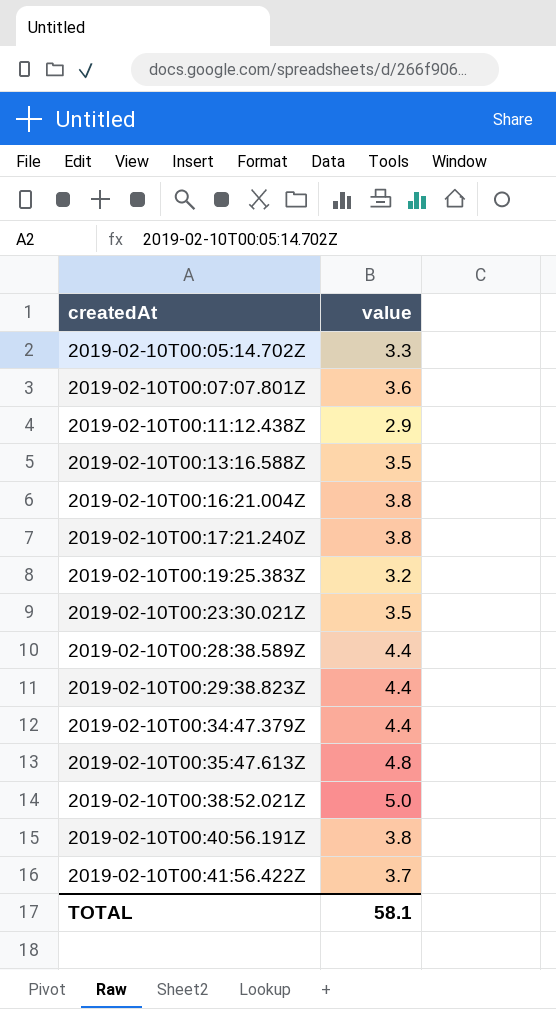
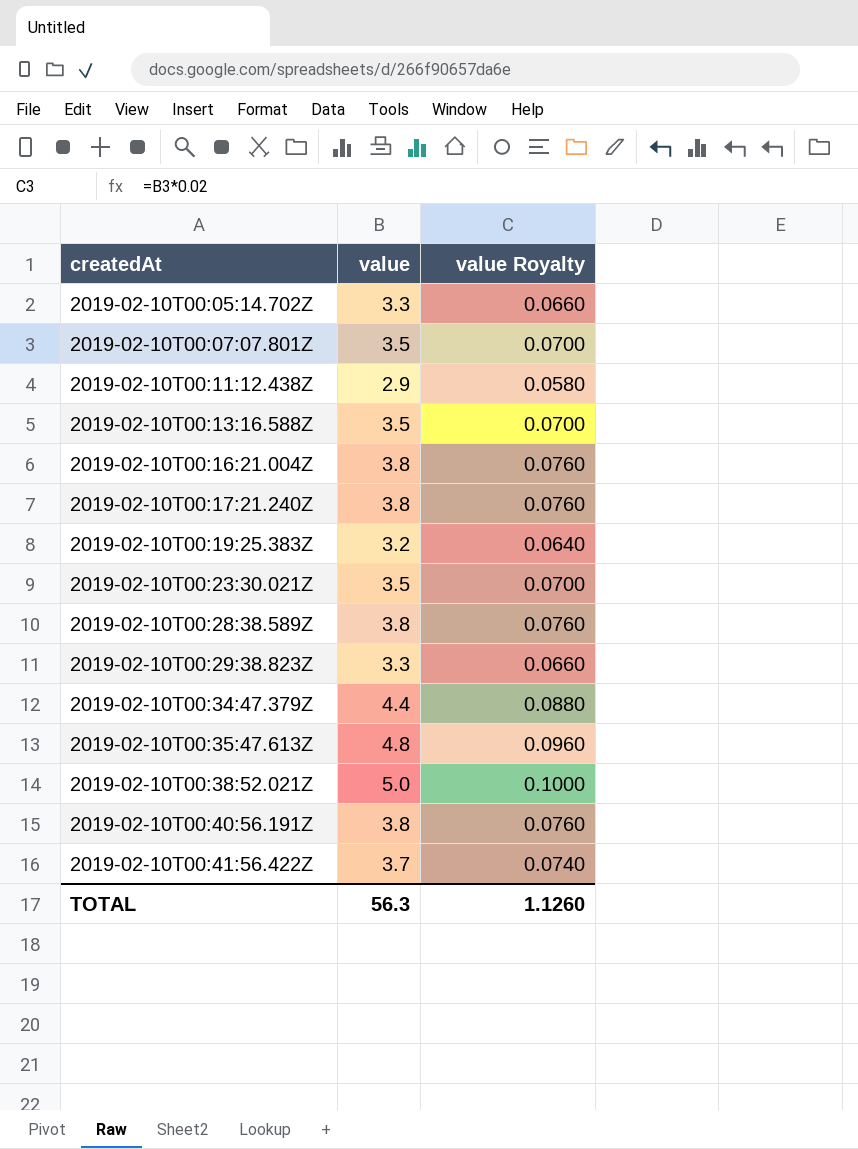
column value Royalty | formula: none -> [value] * 0.02
2019-02-10T00:07:07.801Z | value: 3.6 -> 3.5
2019-02-10T00:28:38.589Z | value: 4.4 -> 3.8
2019-02-10T00:29:38.823Z | value: 4.4 -> 3.3
TOTAL | value: 58.1 -> 56.3

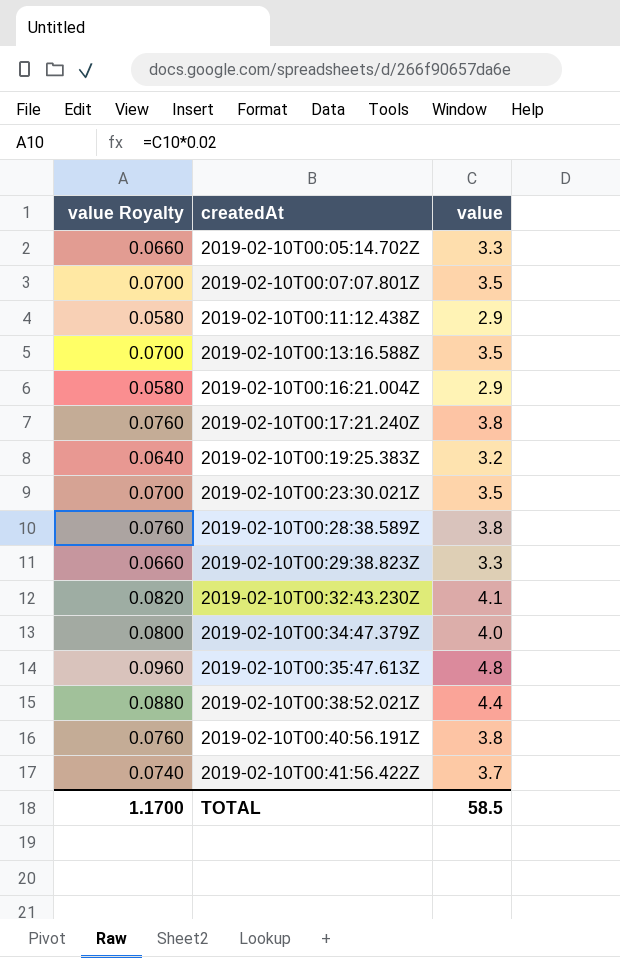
column value Royalty | position: 3 -> 1
2019-02-10T00:16:21.004Z | value Royalty: 0.0760 -> 0.0580
2019-02-10T00:16:21.004Z | value: 3.8 -> 2.9
row 2019-02-10T00:32:43.230Z: none -> 0.0820 | 4.1
2019-02-10T00:34:47.379Z | value Royalty: 0.0880 -> 0.0800
2019-02-10T00:34:47.379Z | value: 4.4 -> 4.0
2019-02-10T00:38:52.021Z | value Royalty: 0.1000 -> 0.0880
2019-02-10T00:38:52.021Z | value: 5.0 -> 4.4
TOTAL | value Royalty: 1.1260 -> 1.1700
TOTAL | value: 56.3 -> 58.5

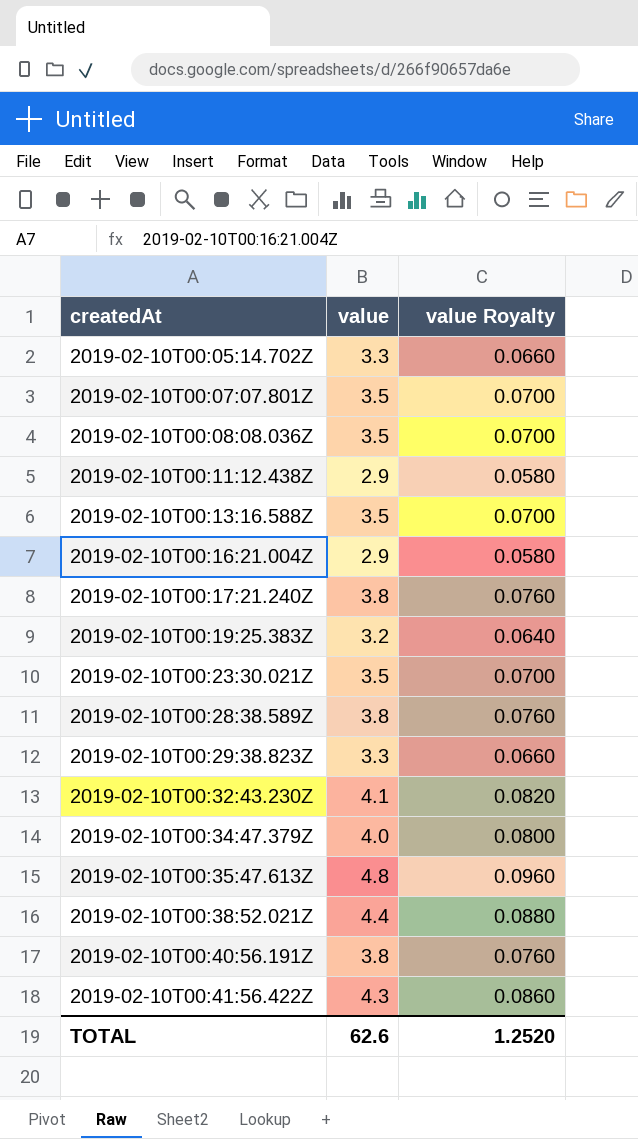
column value Royalty | position: 1 -> 3
row 2019-02-10T00:08:08.036Z: none -> 3.5 | 0.0700
2019-02-10T00:41:56.422Z | value: 3.7 -> 4.3
2019-02-10T00:41:56.422Z | value Royalty: 0.0740 -> 0.0860
TOTAL | value: 58.5 -> 62.6
TOTAL | value Royalty: 1.1700 -> 1.2520

